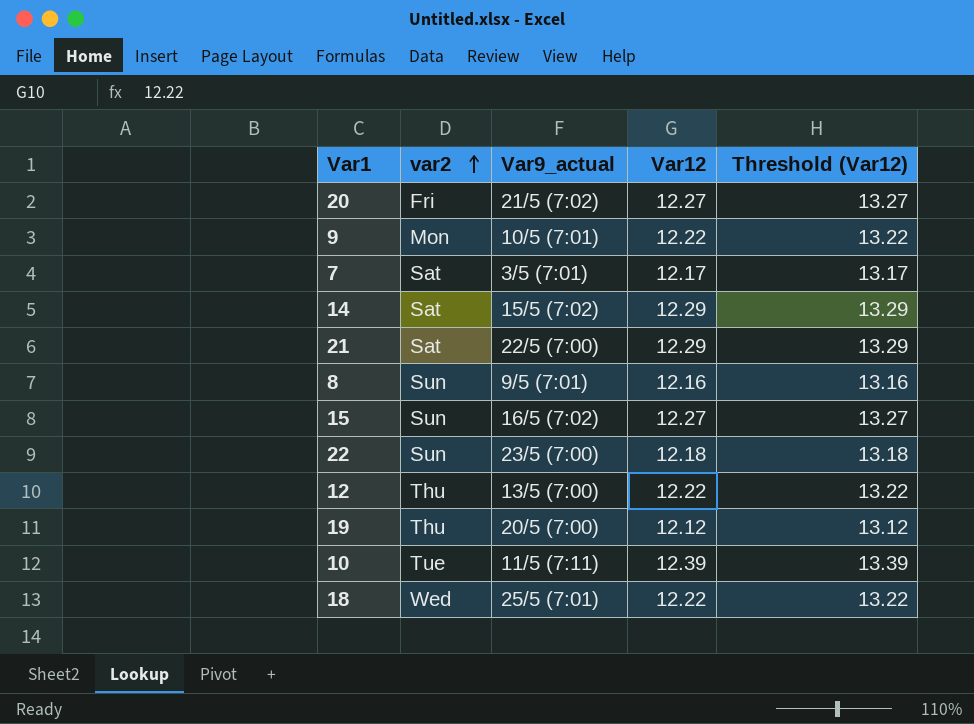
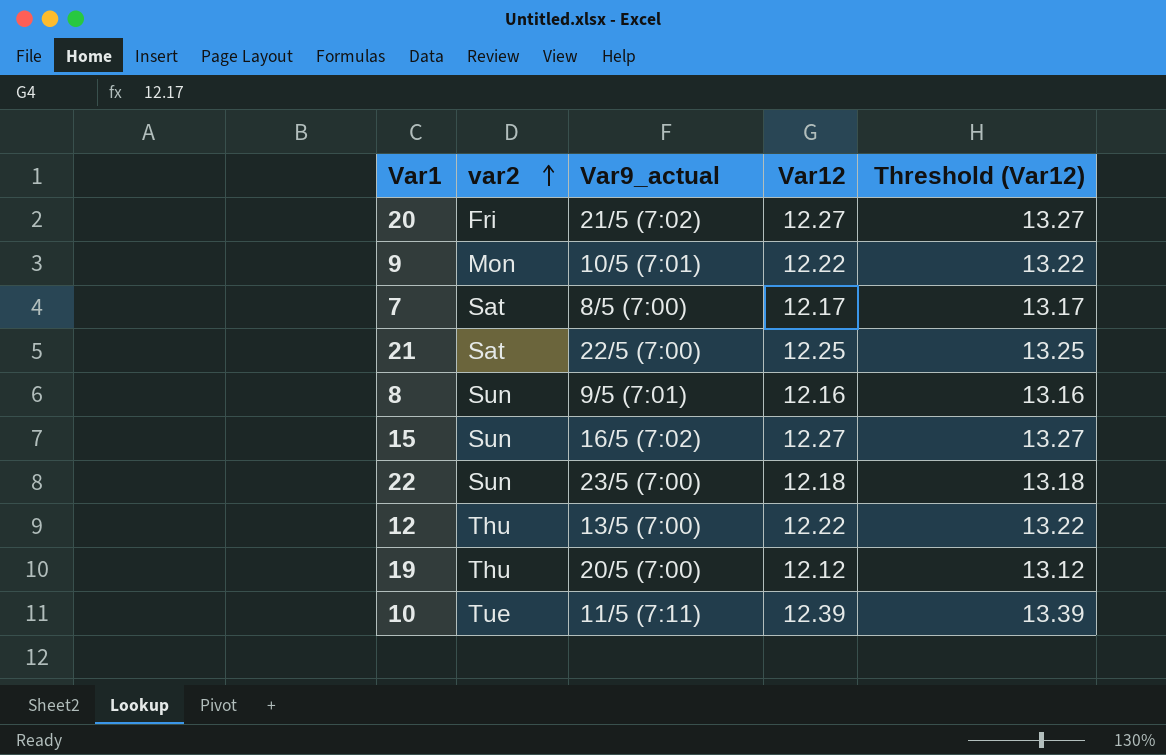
row 14: Sat | 15/5 (7:02) | 12.29 | 13.29 -> none
row 18: Wed | 25/5 (7:01) | 12.22 | 13.22 -> none
7 | Var9_actual: 3/5 (7:01) -> 8/5 (7:00)
21 | Var12: 12.29 -> 12.25
21 | Threshold (Var12): 13.29 -> 13.25

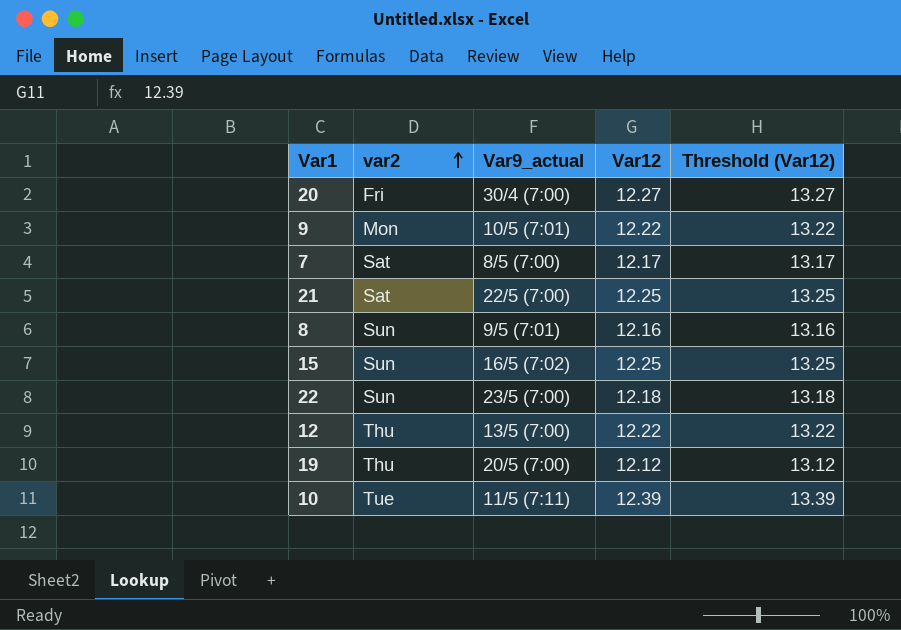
20 | Var9_actual: 21/5 (7:02) -> 30/4 (7:00)
15 | Var12: 12.27 -> 12.25
15 | Threshold (Var12): 13.27 -> 13.25

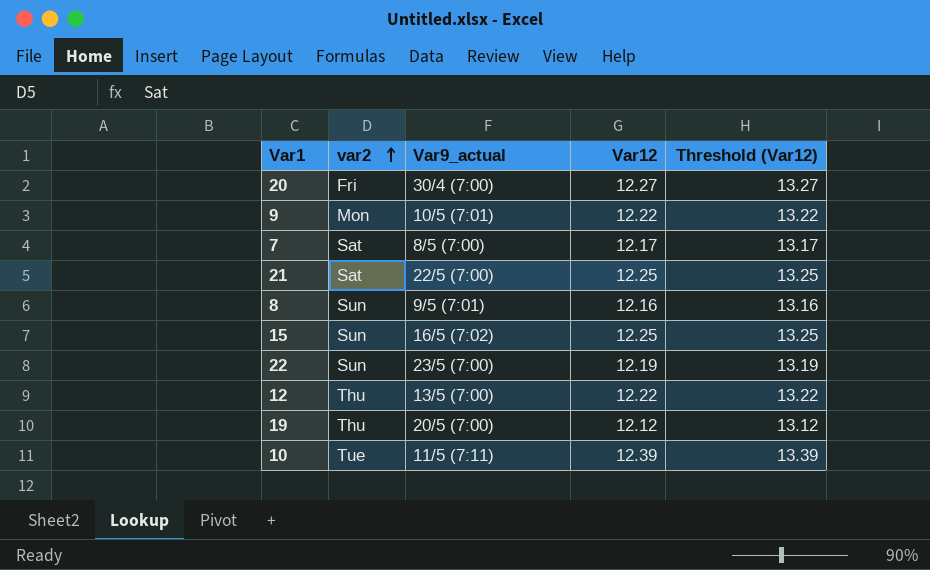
22 | Var12: 12.18 -> 12.19
22 | Threshold (Var12): 13.18 -> 13.19

